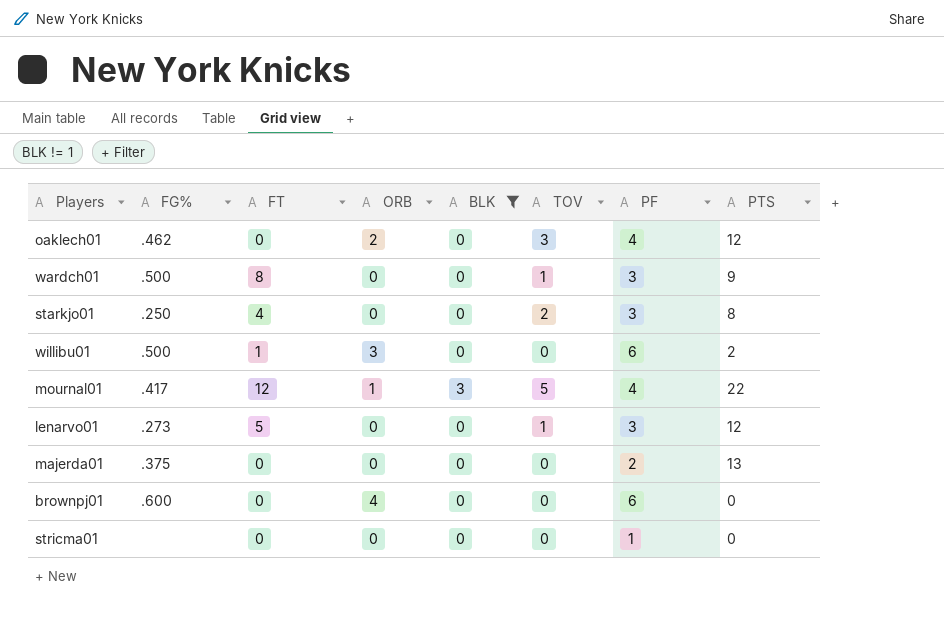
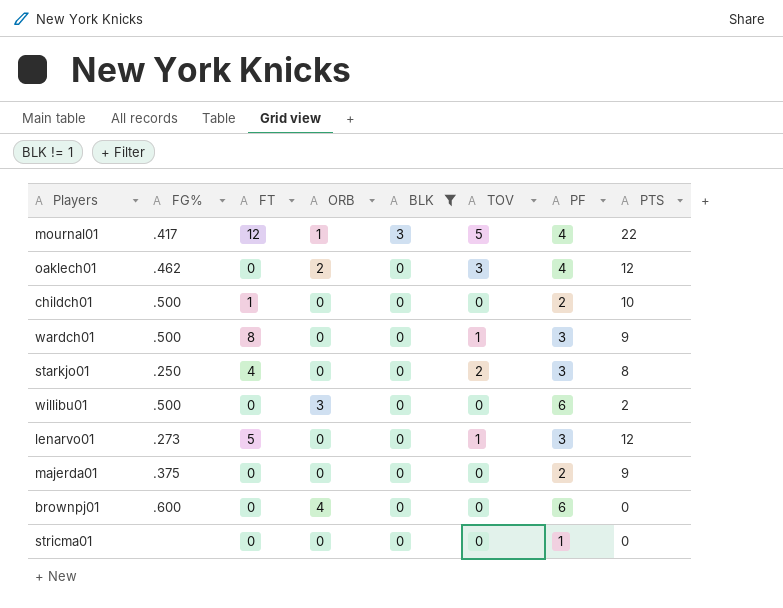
row order: none -> BLK descending
row childch01: none -> .500 | 1 | 0 | 0 | 0 | 2 | 10
willibu01 | FT: 1 -> 0
majerda01 | PTS: 13 -> 9

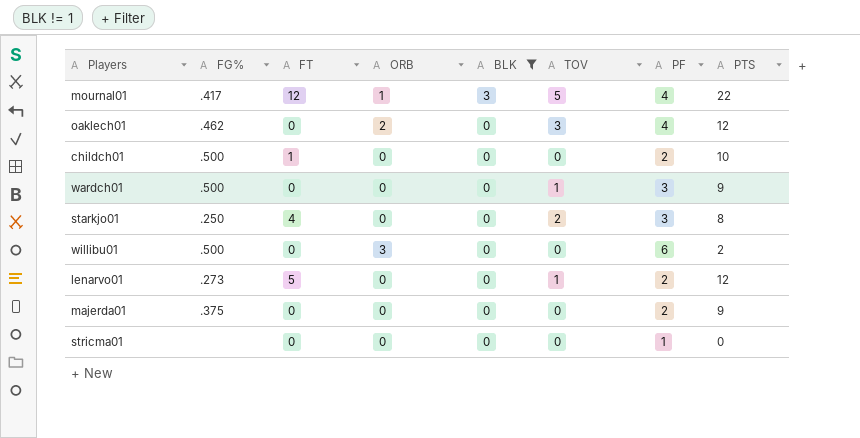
row brownpj01: .600 | 0 | 4 | 0 | 0 | 6 | 0 -> none
wardch01 | FT: 8 -> 0
lenarvo01 | PF: 3 -> 2

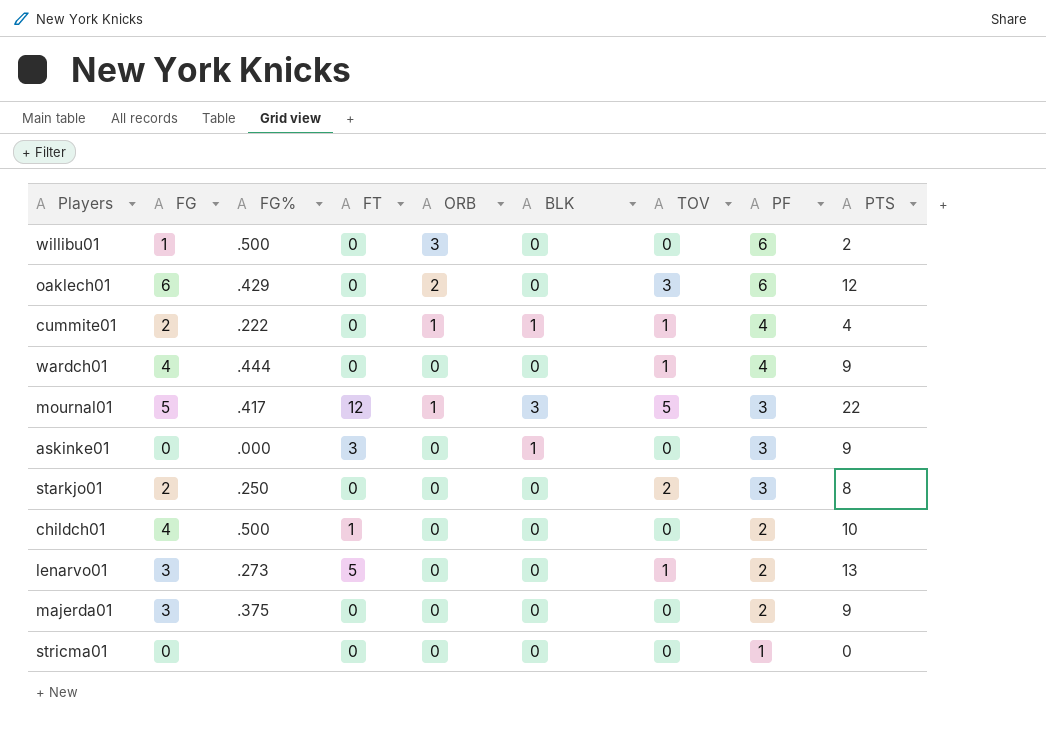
filter: BLK != 1 -> none
row order: BLK descending -> PF descending
column FG | position: none -> 2
oaklech01 | FG%: .462 -> .429
oaklech01 | PF: 4 -> 6
wardch01 | FG%: .500 -> .444
wardch01 | PF: 3 -> 4
mournal01 | PF: 4 -> 3
starkjo01 | FT: 4 -> 0
lenarvo01 | PTS: 12 -> 13

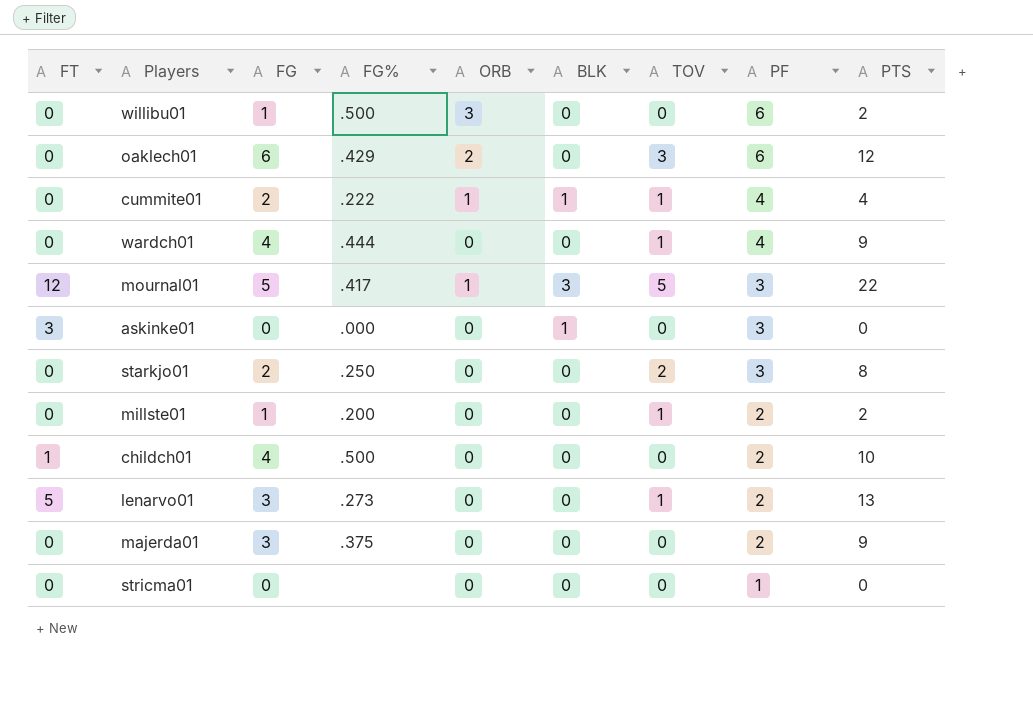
column FT | position: 4 -> 1
askinke01 | PTS: 9 -> 0
row millste01: none -> 0 | 1 | .200 | 0 | 0 | 1 | 2 | 2

